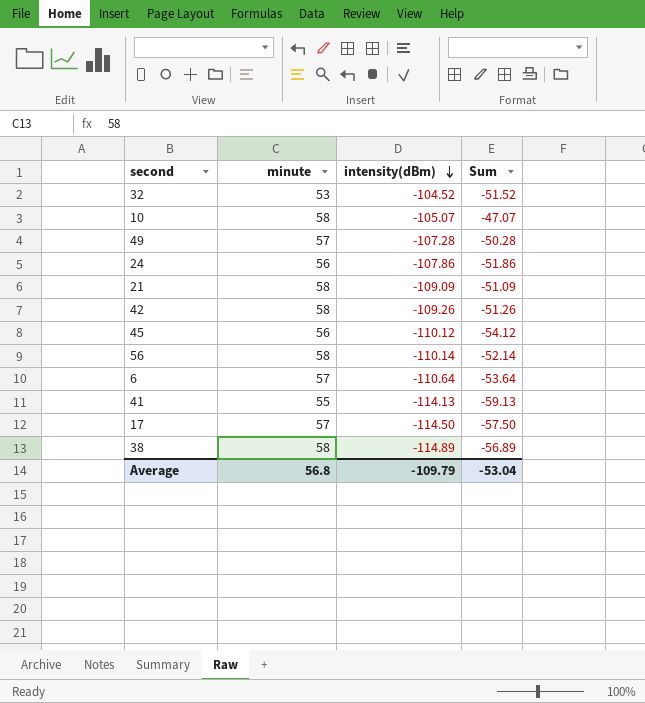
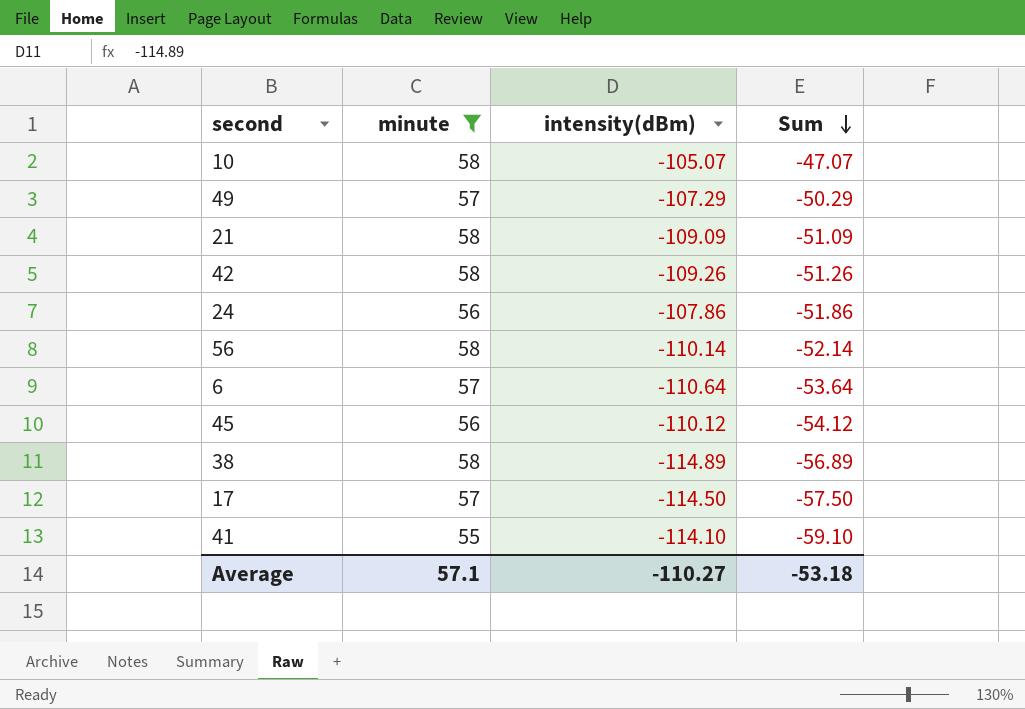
filter: none -> minute != 53
row order: intensity(dBm) descending -> Sum descending
49 | intensity(dBm): -107.28 -> -107.29
49 | Sum: -50.28 -> -50.29
41 | intensity(dBm): -114.13 -> -114.10
41 | Sum: -59.13 -> -59.10
Average | minute: 56.8 -> 57.1
Average | intensity(dBm): -109.79 -> -110.27
Average | Sum: -53.04 -> -53.18

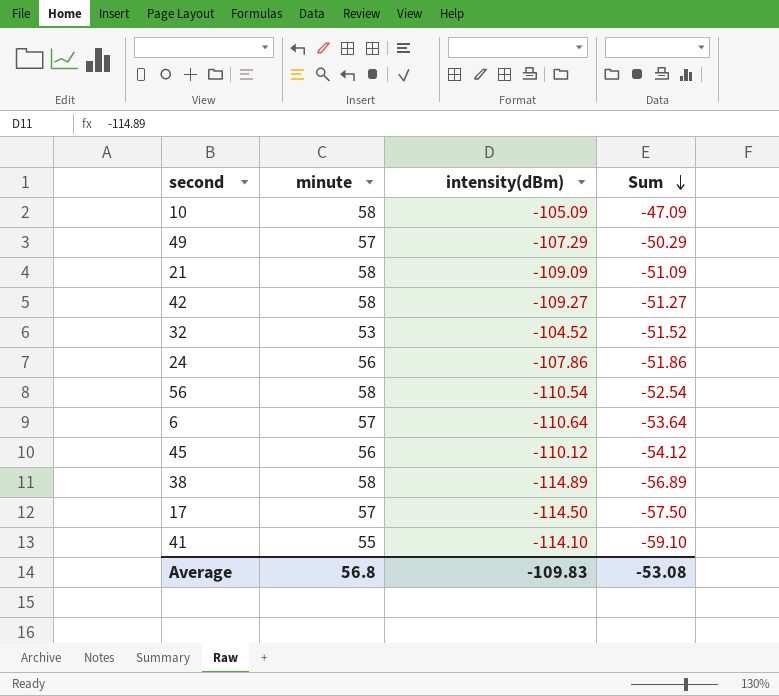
filter: minute != 53 -> none
10 | intensity(dBm): -105.07 -> -105.09
10 | Sum: -47.07 -> -47.09
42 | intensity(dBm): -109.26 -> -109.27
42 | Sum: -51.26 -> -51.27
56 | intensity(dBm): -110.14 -> -110.54
56 | Sum: -52.14 -> -52.54
Average | minute: 57.1 -> 56.8
Average | intensity(dBm): -110.27 -> -109.83
Average | Sum: -53.18 -> -53.08

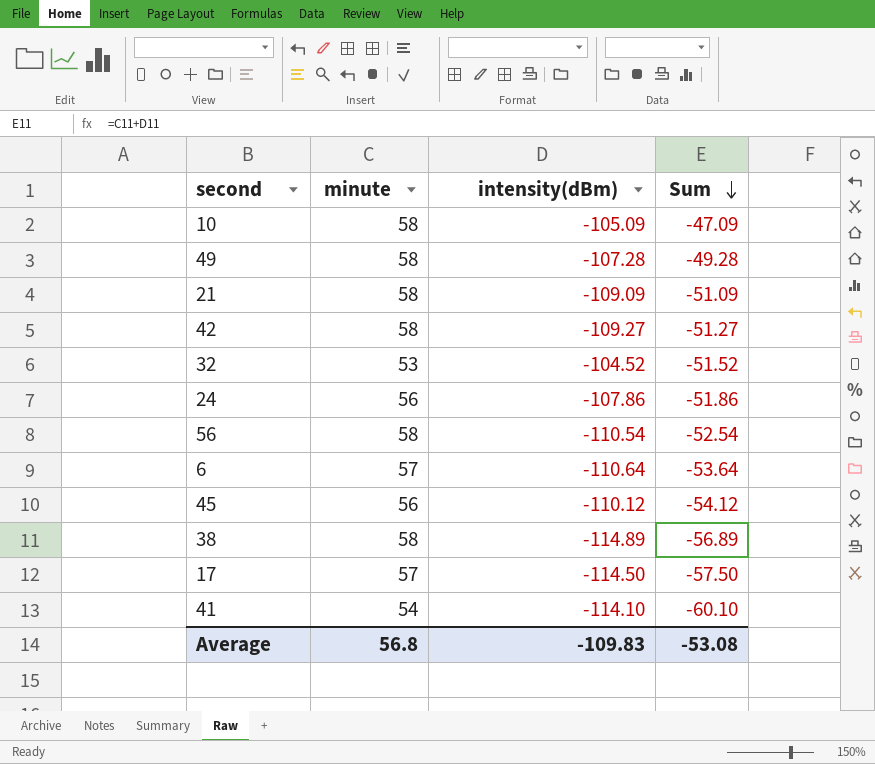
49 | minute: 57 -> 58
49 | intensity(dBm): -107.29 -> -107.28
49 | Sum: -50.29 -> -49.28
41 | minute: 55 -> 54
41 | Sum: -59.10 -> -60.10

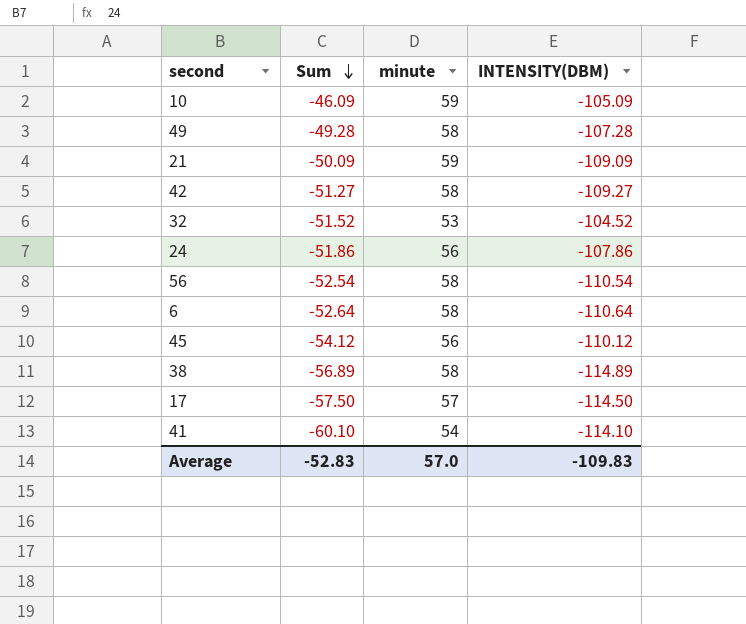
column Sum | position: 4 -> 2
column name: intensity(dBm) -> INTENSITY(DBM)
10 | Sum: -47.09 -> -46.09
10 | minute: 58 -> 59
21 | Sum: -51.09 -> -50.09
21 | minute: 58 -> 59
6 | Sum: -53.64 -> -52.64
6 | minute: 57 -> 58
Average | Sum: -53.08 -> -52.83
Average | minute: 56.8 -> 57.0

